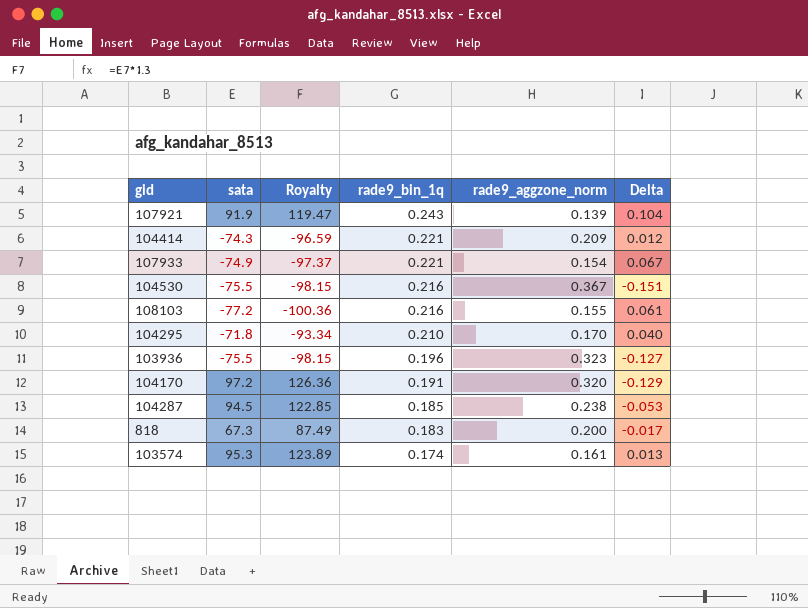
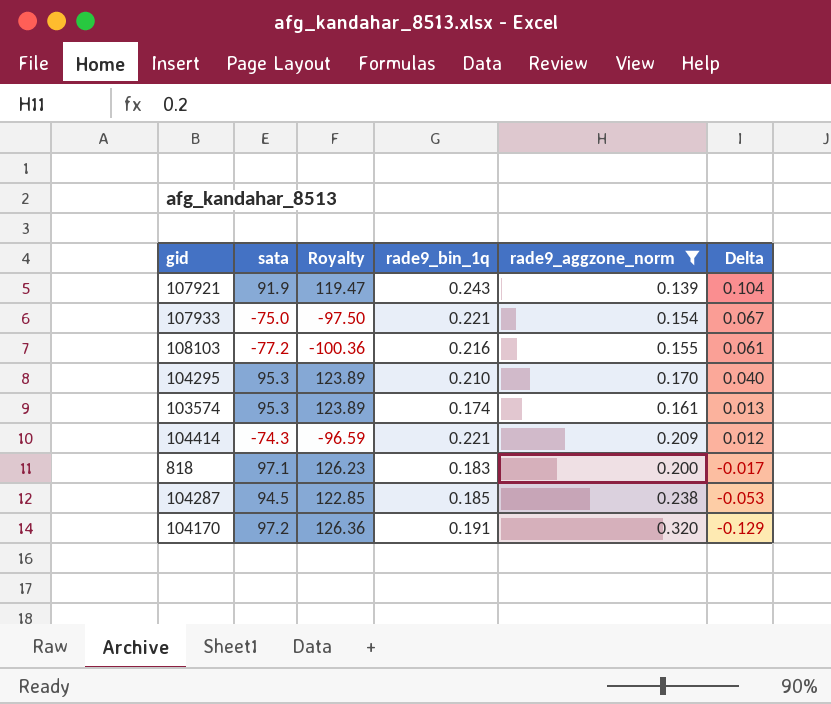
filter: none -> rade9_aggzone_norm <= 0.320
row order: rade9_bin_1q descending -> Delta descending
107933 | sata: -74.9 -> -75.0
107933 | Royalty: -97.37 -> -97.50
104295 | sata: -71.8 -> 95.3
104295 | Royalty: -93.34 -> 123.89
818 | sata: 67.3 -> 97.1
818 | Royalty: 87.49 -> 126.23

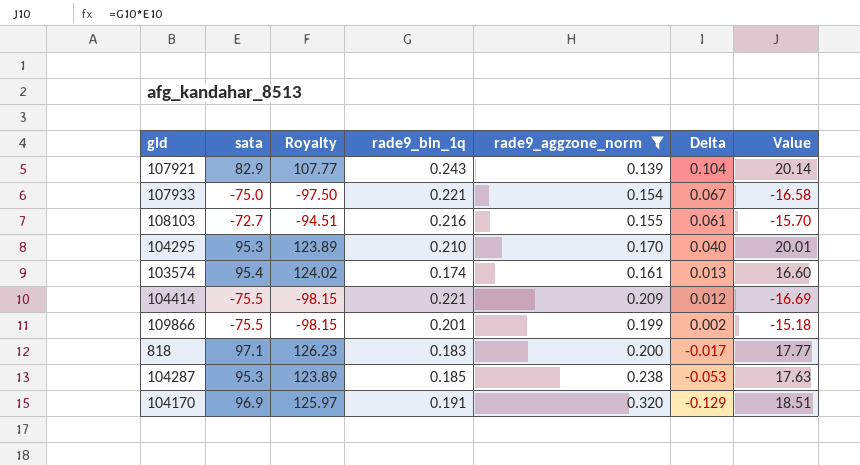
column Value | formula: none -> [sata] * [rade9_bin_1q]
107921 | sata: 91.9 -> 82.9
107921 | Royalty: 119.47 -> 107.77
108103 | sata: -77.2 -> -72.7
108103 | Royalty: -100.36 -> -94.51
103574 | sata: 95.3 -> 95.4
103574 | Royalty: 123.89 -> 124.02
104414 | sata: -74.3 -> -75.5
104414 | Royalty: -96.59 -> -98.15
row 109866: none -> -75.5 | -98.15 | 0.201 | 0.199 | 0.002 | -15.18
104287 | sata: 94.5 -> 95.3
104287 | Royalty: 122.85 -> 123.89
104170 | sata: 97.2 -> 96.9
104170 | Royalty: 126.36 -> 125.97

